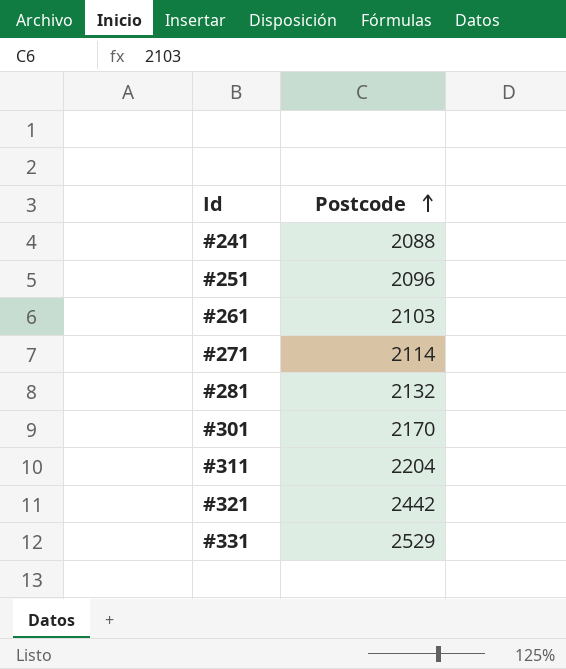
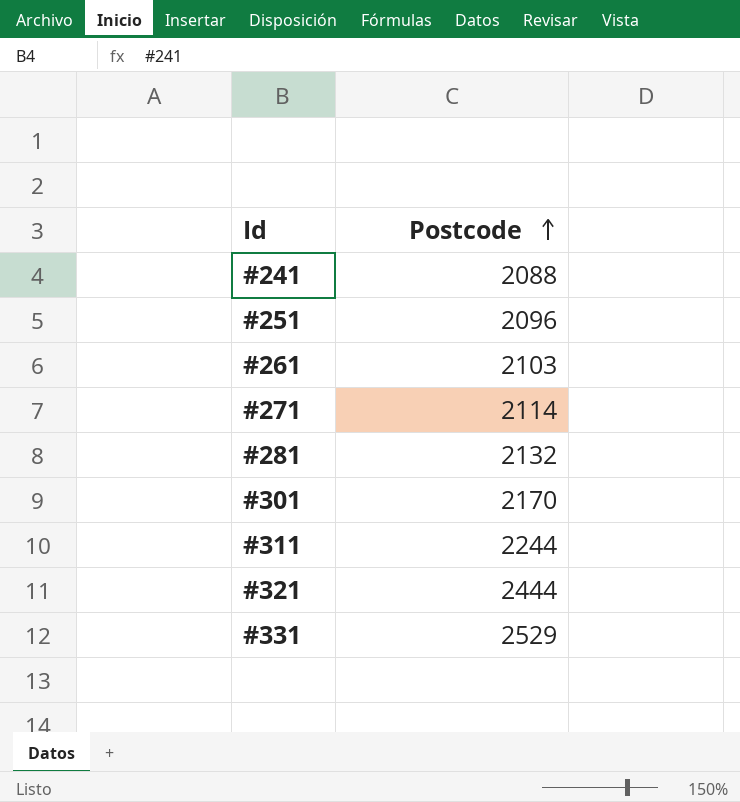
#311 | Postcode: 2204 -> 2244
#321 | Postcode: 2442 -> 2444

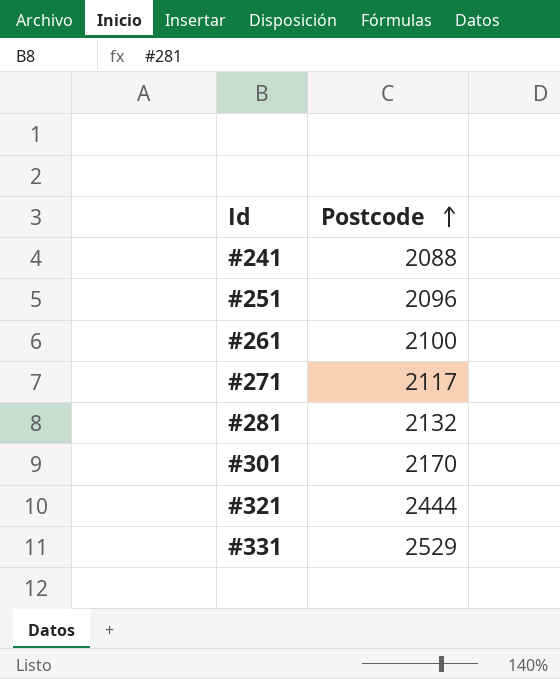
row #311: 2244 -> none
#261 | Postcode: 2103 -> 2100
#271 | Postcode: 2114 -> 2117

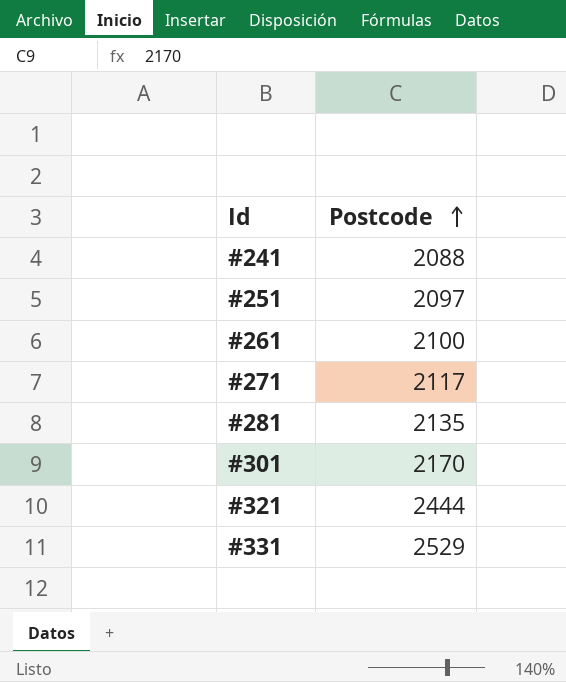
#251 | Postcode: 2096 -> 2097
#281 | Postcode: 2132 -> 2135

